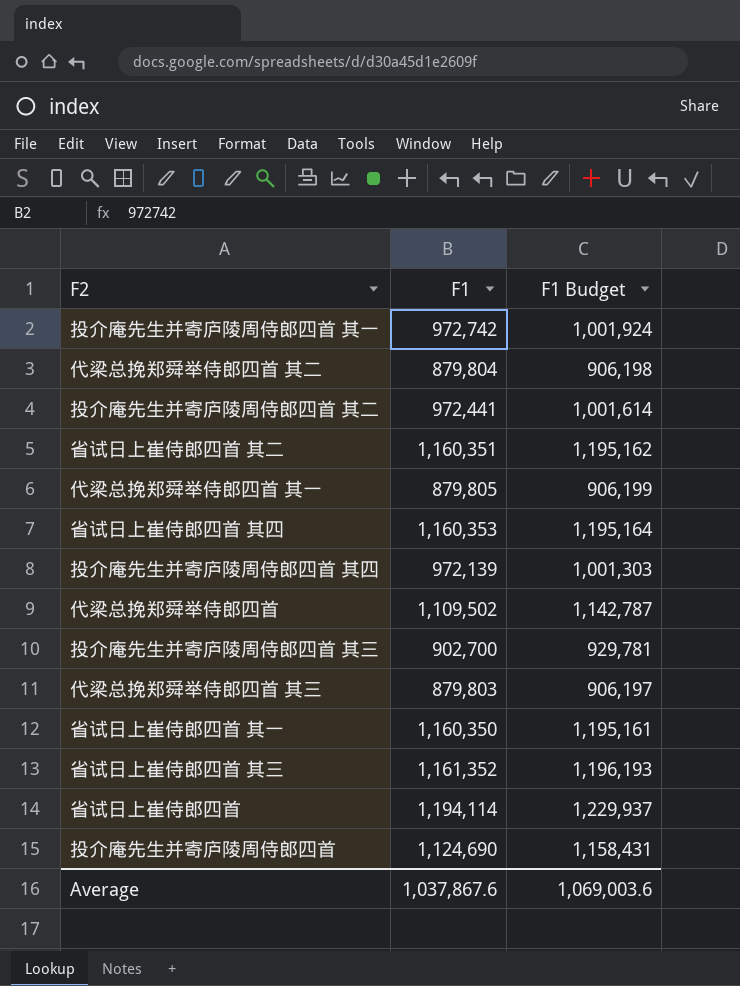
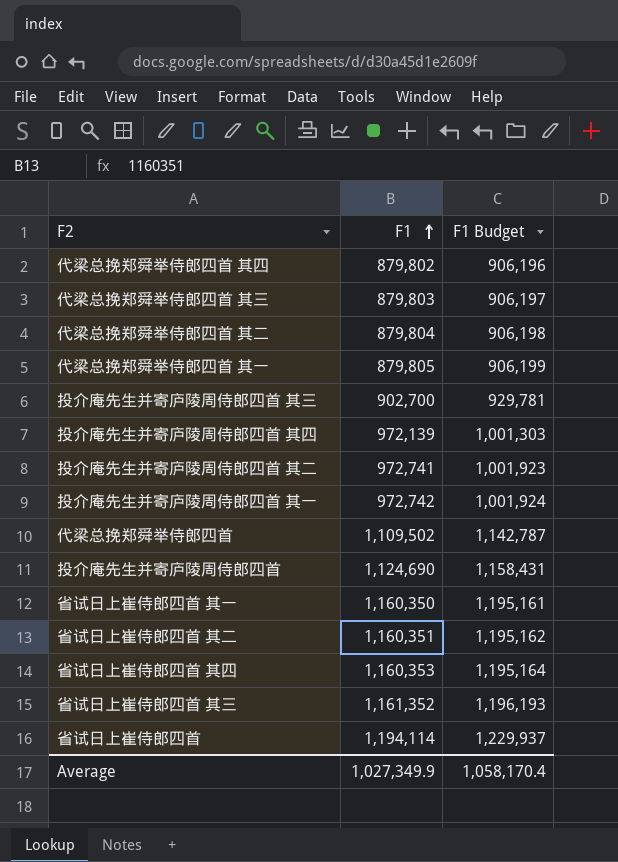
row order: none -> F1 ascending
row 代梁总挽郑舜举侍郎四首 其四: none -> 879,802 | 906,196
投介庵先生并寄庐陵周侍郎四首 其二 | F1: 972,441 -> 972,741
投介庵先生并寄庐陵周侍郎四首 其二 | F1 Budget: 1,001,614 -> 1,001,923
Average | F1: 1,037,867.6 -> 1,027,349.9
Average | F1 Budget: 1,069,003.6 -> 1,058,170.4

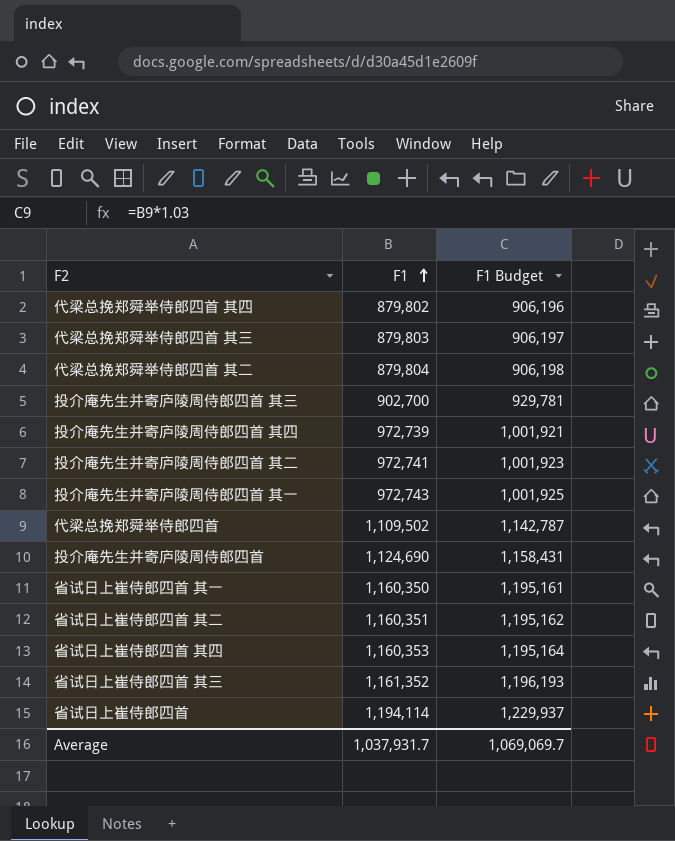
row 代梁总挽郑舜举侍郎四首 其一: 879,805 | 906,199 -> none
投介庵先生并寄庐陵周侍郎四首 其四 | F1: 972,139 -> 972,739
投介庵先生并寄庐陵周侍郎四首 其四 | F1 Budget: 1,001,303 -> 1,001,921
投介庵先生并寄庐陵周侍郎四首 其一 | F1: 972,742 -> 972,743
投介庵先生并寄庐陵周侍郎四首 其一 | F1 Budget: 1,001,924 -> 1,001,925
Average | F1: 1,027,349.9 -> 1,037,931.7
Average | F1 Budget: 1,058,170.4 -> 1,069,069.7

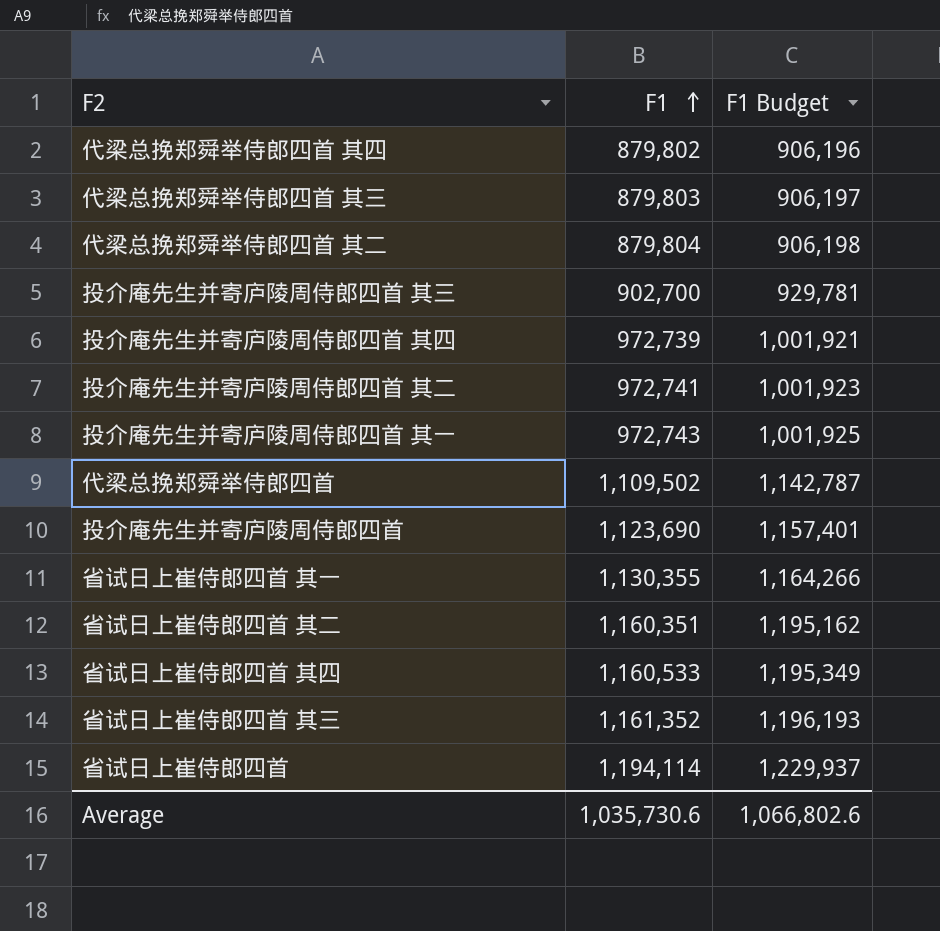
投介庵先生并寄庐陵周侍郎四首 | F1: 1,124,690 -> 1,123,690
投介庵先生并寄庐陵周侍郎四首 | F1 Budget: 1,158,431 -> 1,157,401
省试日上崔侍郎四首 其一 | F1: 1,160,350 -> 1,130,355
省试日上崔侍郎四首 其一 | F1 Budget: 1,195,161 -> 1,164,266
省试日上崔侍郎四首 其四 | F1: 1,160,353 -> 1,160,533
省试日上崔侍郎四首 其四 | F1 Budget: 1,195,164 -> 1,195,349
Average | F1: 1,037,931.7 -> 1,035,730.6
Average | F1 Budget: 1,069,069.7 -> 1,066,802.6

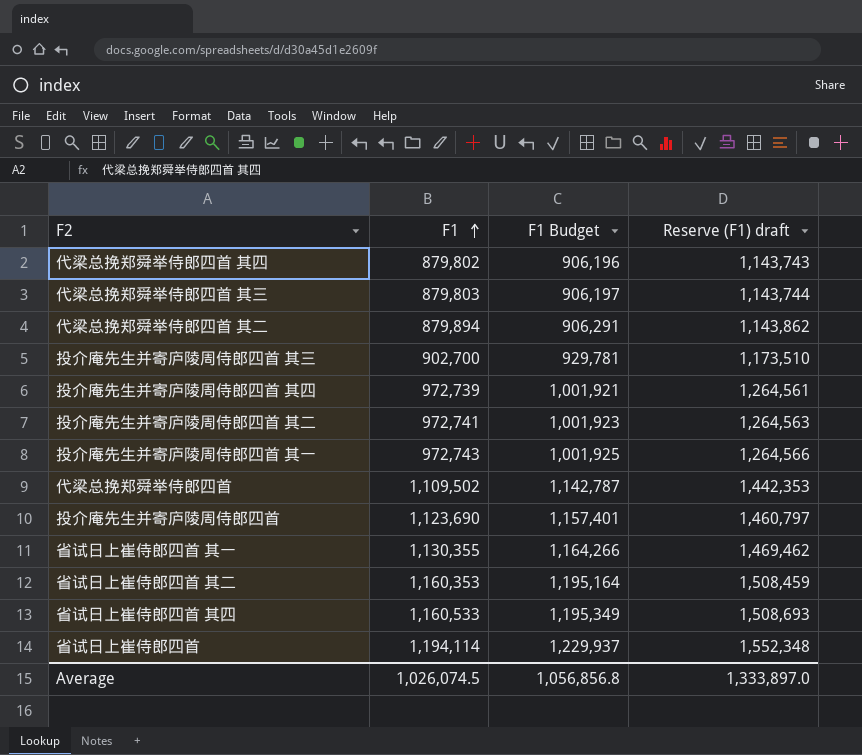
column Reserve (F1) draft | formula: none -> [F1] * 1.3
row 省试日上崔侍郎四首 其三: 1,161,352 | 1,196,193 -> none
代梁总挽郑舜举侍郎四首 其二 | F1: 879,804 -> 879,894
代梁总挽郑舜举侍郎四首 其二 | F1 Budget: 906,198 -> 906,291
省试日上崔侍郎四首 其二 | F1: 1,160,351 -> 1,160,353
省试日上崔侍郎四首 其二 | F1 Budget: 1,195,162 -> 1,195,164
Average | F1: 1,035,730.6 -> 1,026,074.5
Average | F1 Budget: 1,066,802.6 -> 1,056,856.8

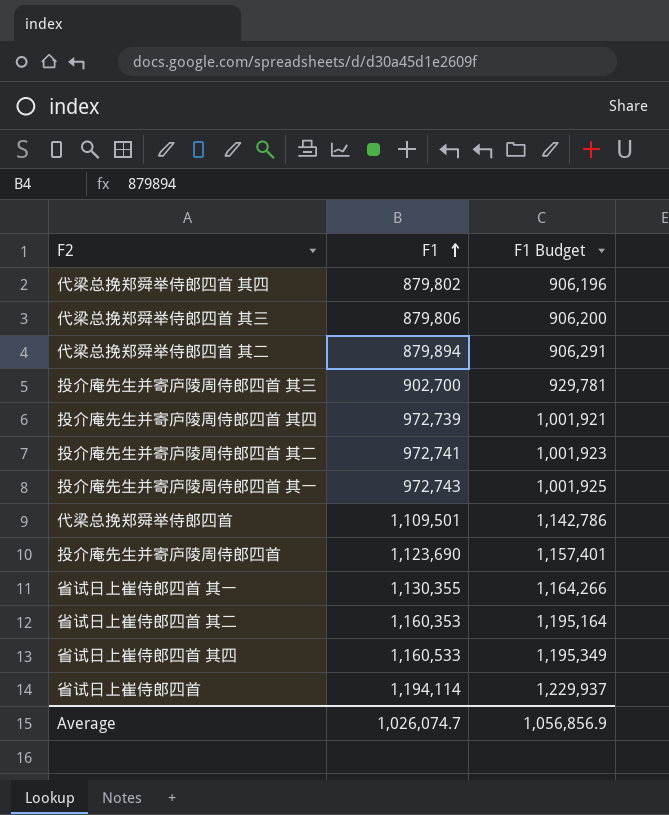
column Reserve (F1) draft | formula: [F1] * 1.3 -> none
代梁总挽郑舜举侍郎四首 其三 | F1: 879,803 -> 879,806
代梁总挽郑舜举侍郎四首 其三 | F1 Budget: 906,197 -> 906,200
代梁总挽郑舜举侍郎四首 | F1: 1,109,502 -> 1,109,501
代梁总挽郑舜举侍郎四首 | F1 Budget: 1,142,787 -> 1,142,786
Average | F1: 1,026,074.5 -> 1,026,074.7
Average | F1 Budget: 1,056,856.8 -> 1,056,856.9

